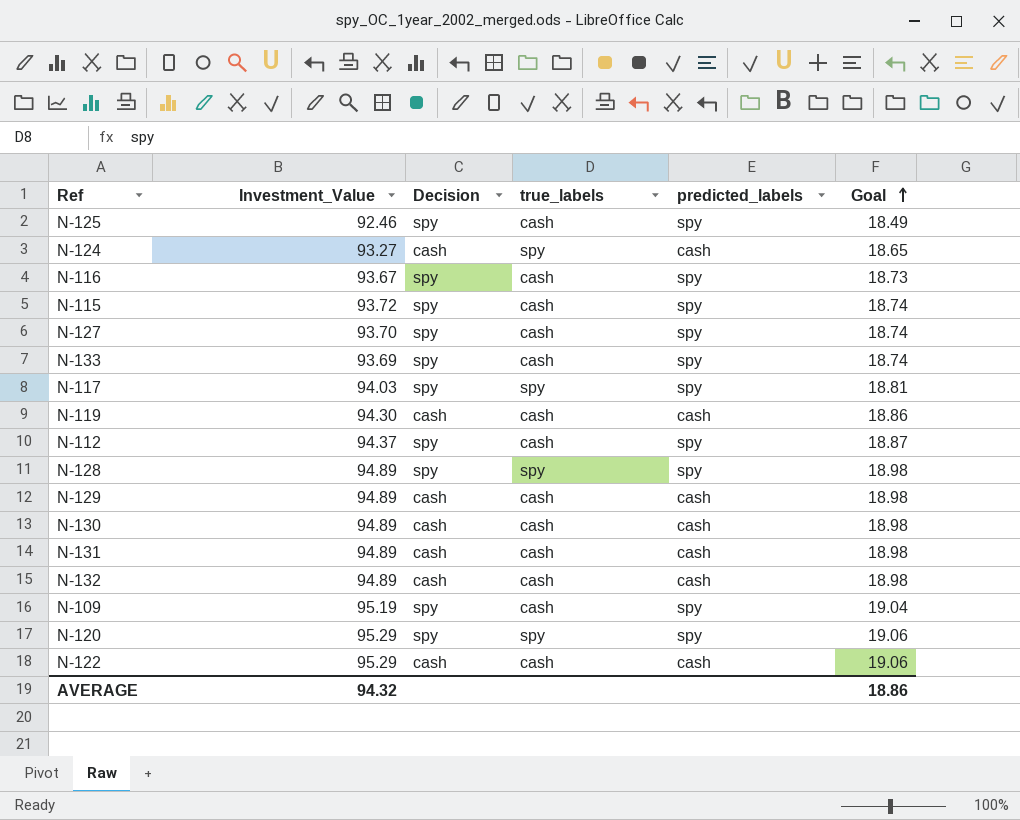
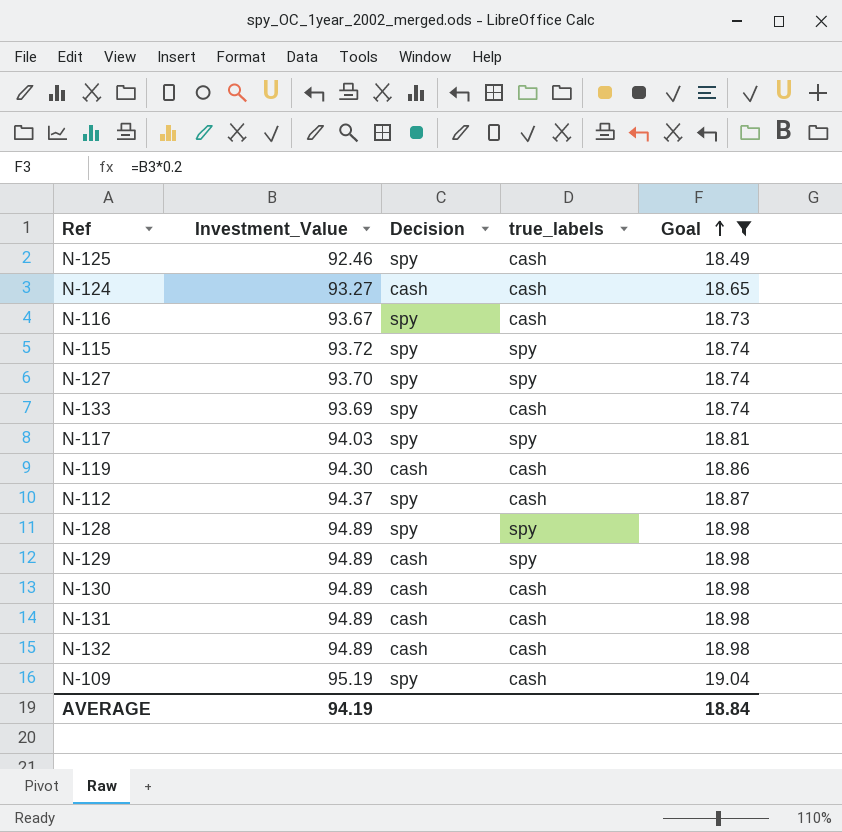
filter: none -> Goal != 19.06
column predicted_labels | position: 5 -> none
N-124 | true_labels: spy -> cash
N-115 | true_labels: cash -> spy
N-127 | true_labels: cash -> spy
N-129 | true_labels: cash -> spy
AVERAGE | Investment_Value: 94.32 -> 94.19
AVERAGE | Goal: 18.86 -> 18.84

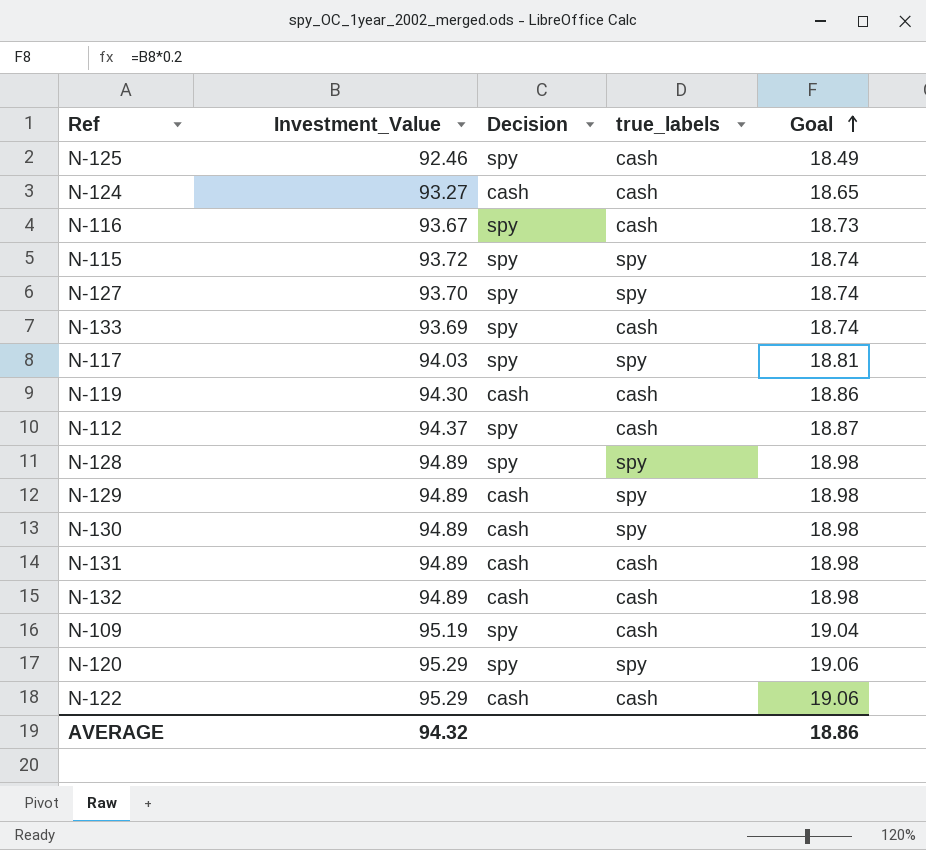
filter: Goal != 19.06 -> none
N-130 | true_labels: cash -> spy
AVERAGE | Investment_Value: 94.19 -> 94.32
AVERAGE | Goal: 18.84 -> 18.86

